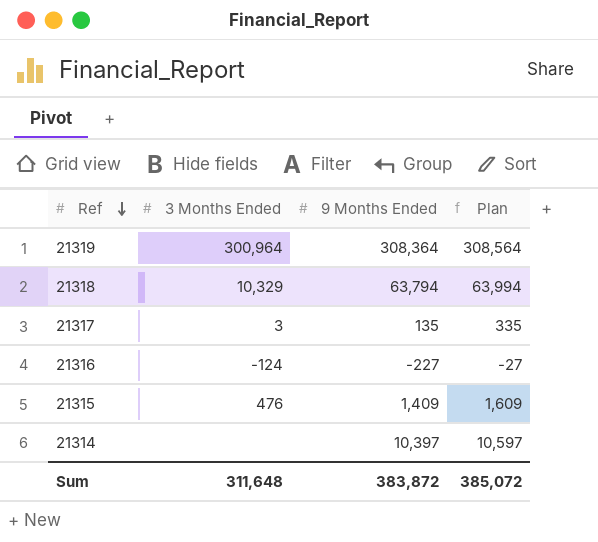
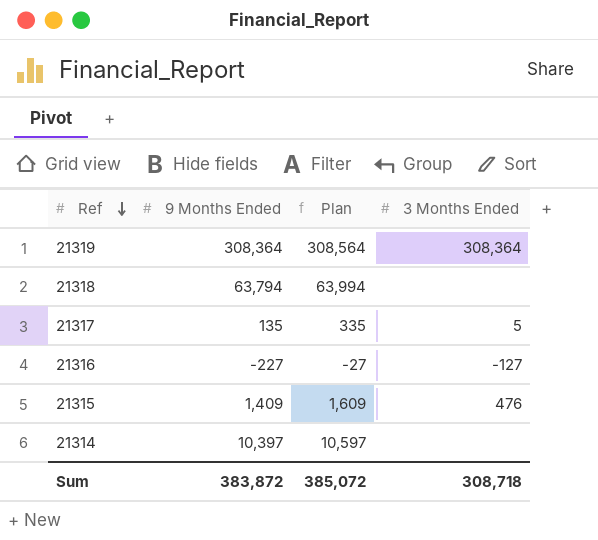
column 3 Months Ended | position: 2 -> 4
21319 | 3 Months Ended: 300,964 -> 308,364
21318 | 3 Months Ended: 10,329 -> none
21317 | 3 Months Ended: 3 -> 5
21316 | 3 Months Ended: -124 -> -127
Sum | 3 Months Ended: 311,648 -> 308,718

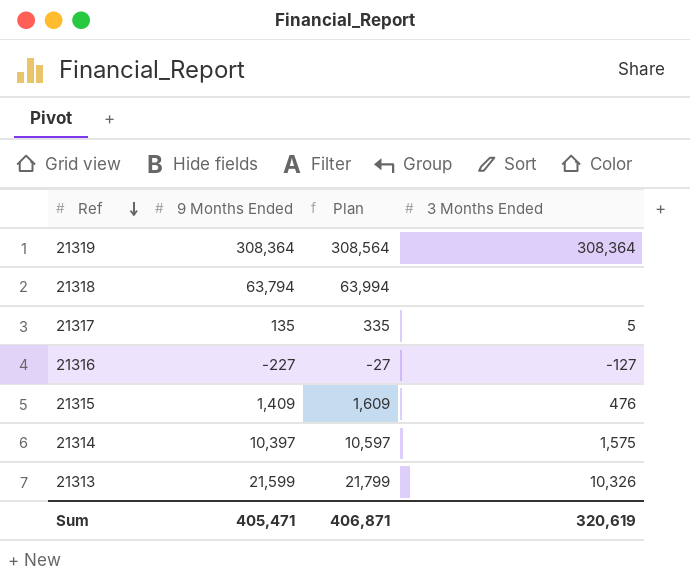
21314 | 3 Months Ended: none -> 1,575
row 21313: none -> 21,599 | 21,799 | 10,326
Sum | 9 Months Ended: 383,872 -> 405,471
Sum | Plan: 385,072 -> 406,871
Sum | 3 Months Ended: 308,718 -> 320,619

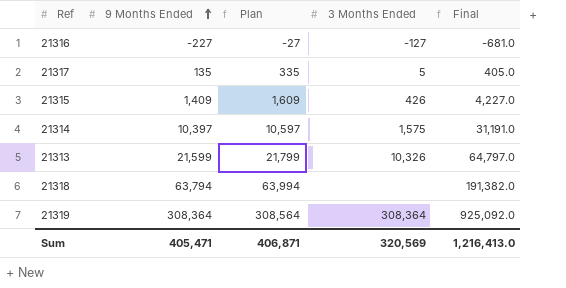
row order: Ref descending -> 9 Months Ended ascending
column Final | formula: none -> [9 Months Ended] * 3
21315 | 3 Months Ended: 476 -> 426
Sum | 3 Months Ended: 320,619 -> 320,569

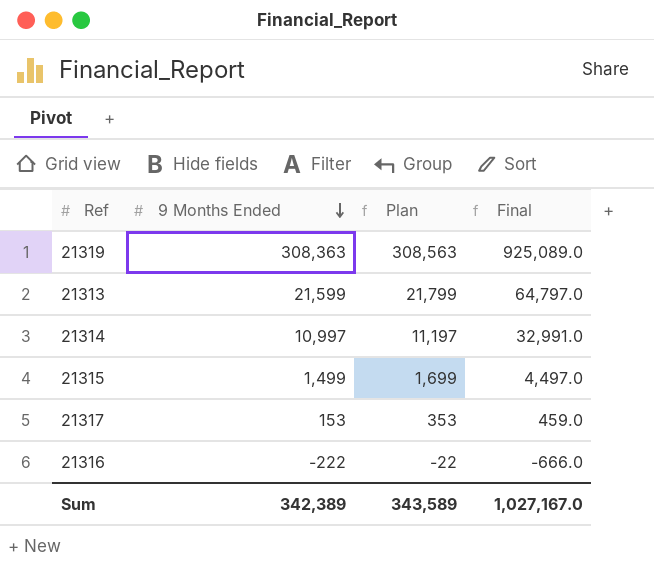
row order: 9 Months Ended ascending -> 9 Months Ended descending
column 3 Months Ended | position: 4 -> none
row 21318: 63,794 | 63,994 | none | 191,382.0 -> none
21319 | 9 Months Ended: 308,364 -> 308,363
21319 | Plan: 308,564 -> 308,563
21319 | Final: 925,092.0 -> 925,089.0
21314 | 9 Months Ended: 10,397 -> 10,997
21314 | Plan: 10,597 -> 11,197
21314 | Final: 31,191.0 -> 32,991.0
21315 | 9 Months Ended: 1,409 -> 1,499
21315 | Plan: 1,609 -> 1,699
21315 | Final: 4,227.0 -> 4,497.0
21317 | 9 Months Ended: 135 -> 153
21317 | Plan: 335 -> 353
21317 | Final: 405.0 -> 459.0
21316 | 9 Months Ended: -227 -> -222
21316 | Plan: -27 -> -22
21316 | Final: -681.0 -> -666.0
Sum | 9 Months Ended: 405,471 -> 342,389
Sum | Plan: 406,871 -> 343,589
Sum | Final: 1,216,413.0 -> 1,027,167.0

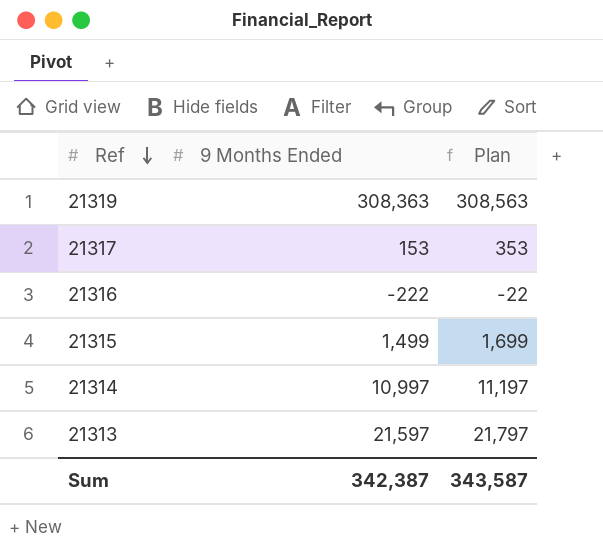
row order: 9 Months Ended descending -> Ref descending
column Final | formula: [9 Months Ended] * 3 -> none
21313 | 9 Months Ended: 21,599 -> 21,597
21313 | Plan: 21,799 -> 21,797
Sum | 9 Months Ended: 342,389 -> 342,387
Sum | Plan: 343,589 -> 343,587

